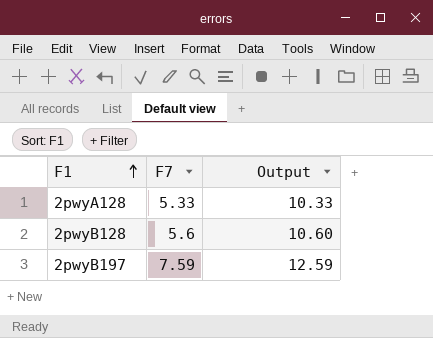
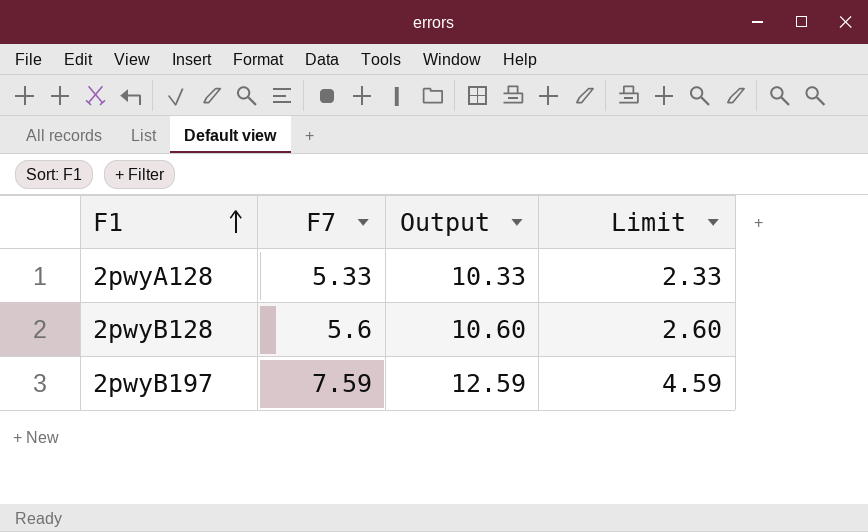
column Limit | formula: none -> [F7] - 3

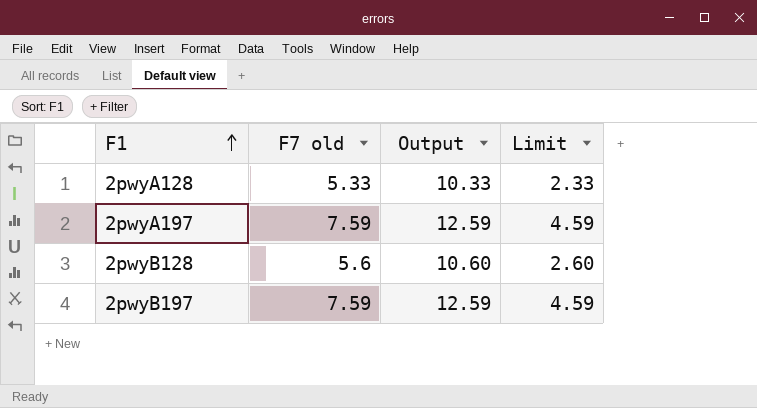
column name: F7 -> F7 old
row 2pwyA197: none -> 7.59 | 12.59 | 4.59

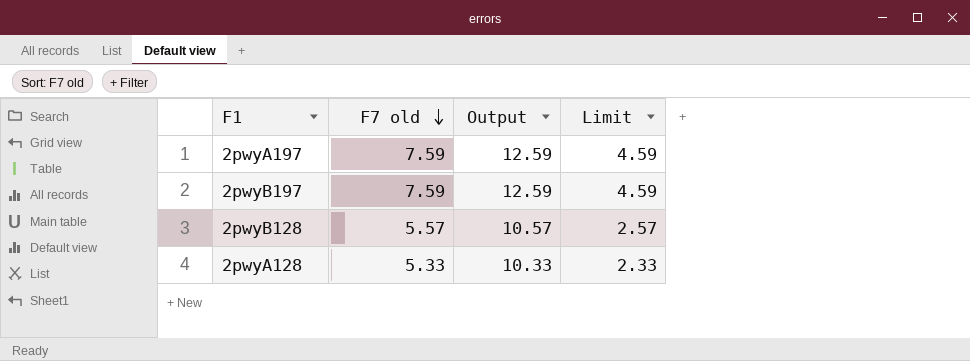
row order: F1 ascending -> F7 old descending
2pwyB128 | F7 old: 5.6 -> 5.57
2pwyB128 | Output: 10.60 -> 10.57
2pwyB128 | Limit: 2.60 -> 2.57

